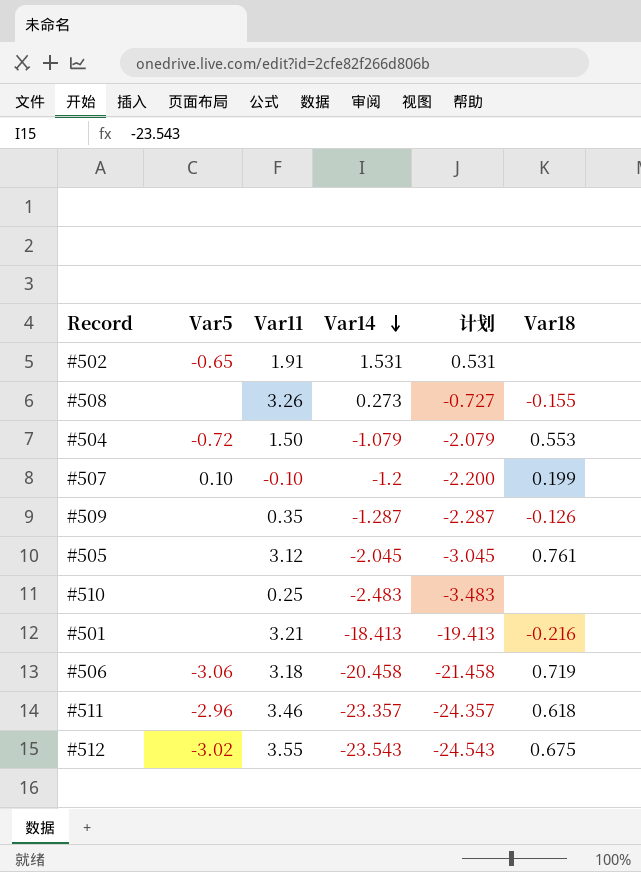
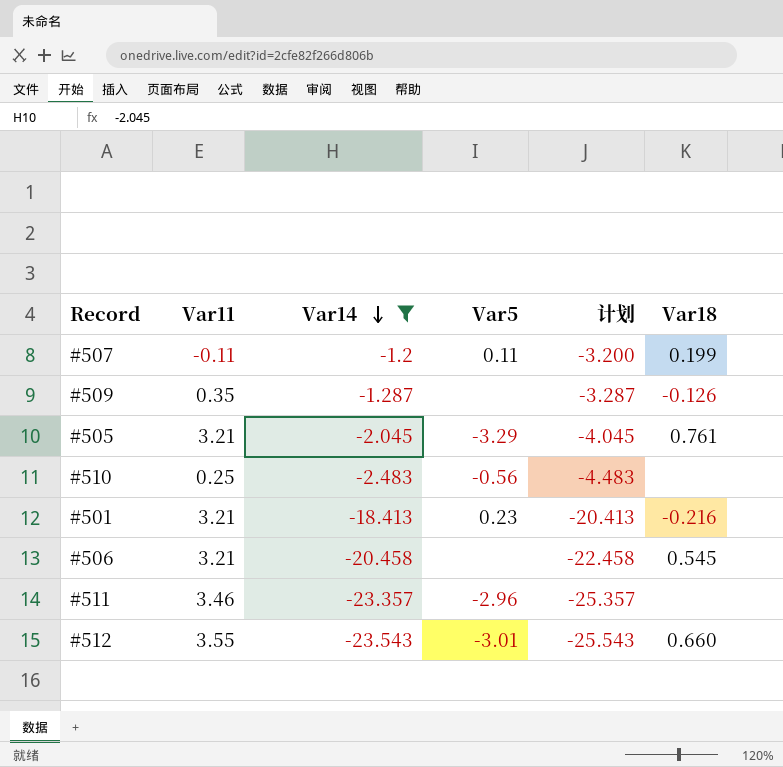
filter: none -> Var14 <= -1.2
column Var5 | position: 2 -> 4
column 计划 | formula: [Var14] - 1 -> [Var14] - 2
#507 | Var11: -0.10 -> -0.11
#507 | Var5: 0.10 -> 0.11
#505 | Var11: 3.12 -> 3.21
#505 | Var5: none -> -3.29
#510 | Var5: none -> -0.56
#501 | Var5: none -> 0.23
#506 | Var11: 3.18 -> 3.21
#506 | Var5: -3.06 -> none
#506 | Var18: 0.719 -> 0.545
#511 | Var18: 0.618 -> none
#512 | Var5: -3.02 -> -3.01
#512 | Var18: 0.675 -> 0.660

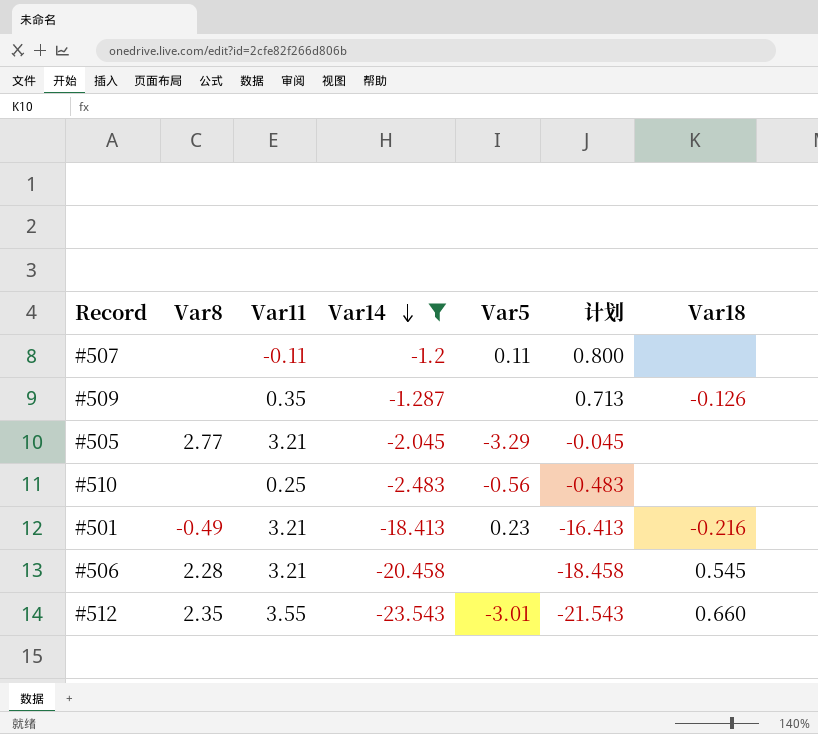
column Var8 | position: none -> 2
column 计划 | formula: [Var14] - 2 -> [Var14] + 2
row #511: 3.46 | -23.357 | -2.96 | -25.357 | none -> none
#507 | Var18: 0.199 -> none
#505 | Var18: 0.761 -> none

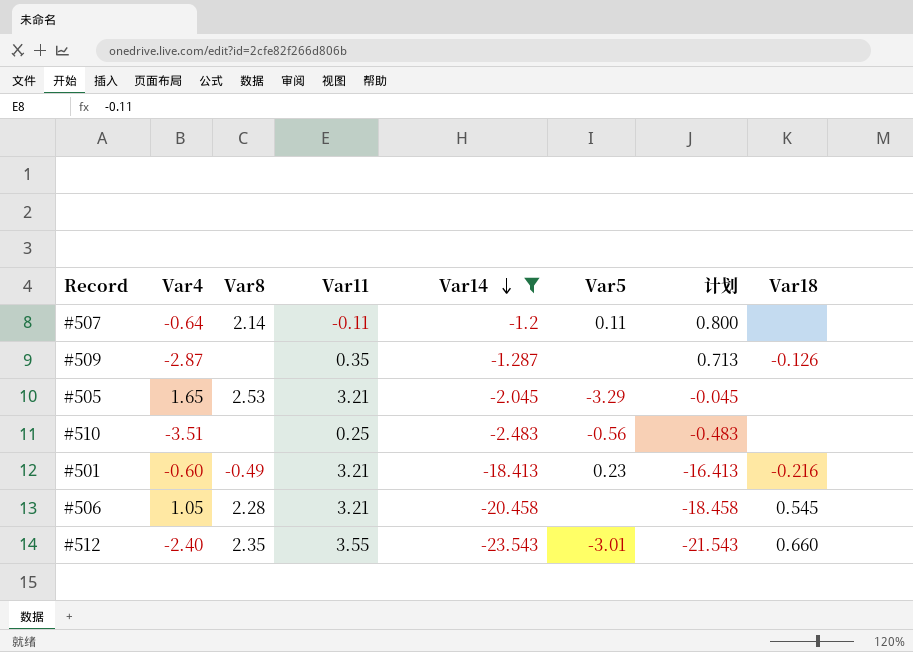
column Var4 | position: none -> 2
#507 | Var8: none -> 2.14
#505 | Var8: 2.77 -> 2.53

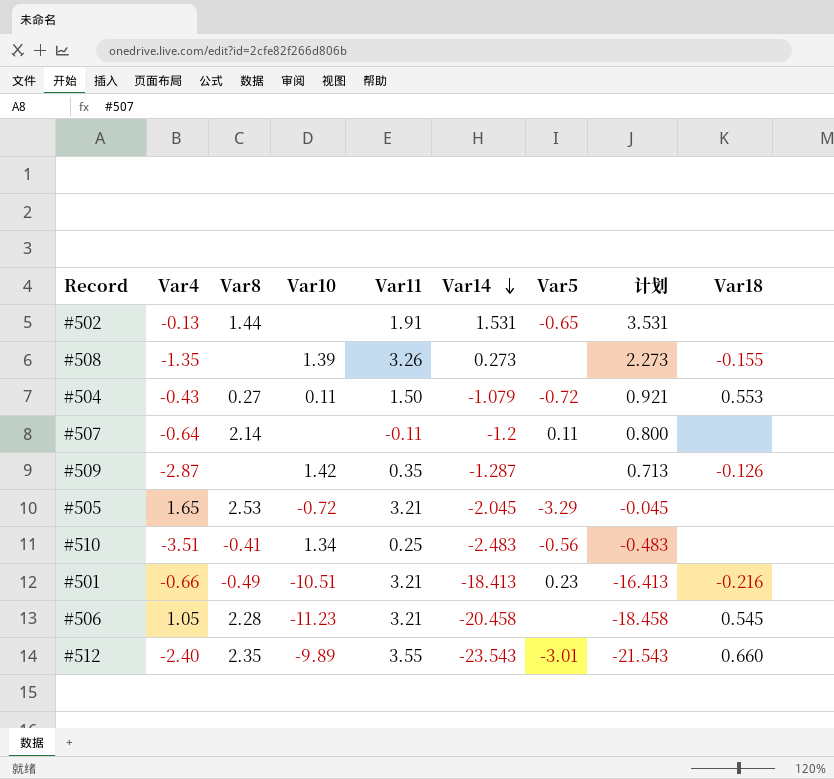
filter: Var14 <= -1.2 -> none
column Var10 | position: none -> 4
#510 | Var8: none -> -0.41
#501 | Var4: -0.60 -> -0.66

